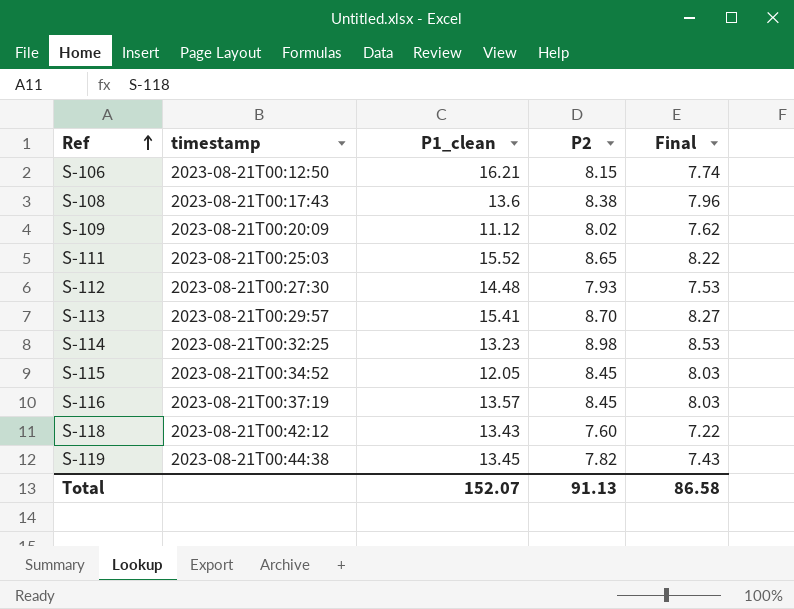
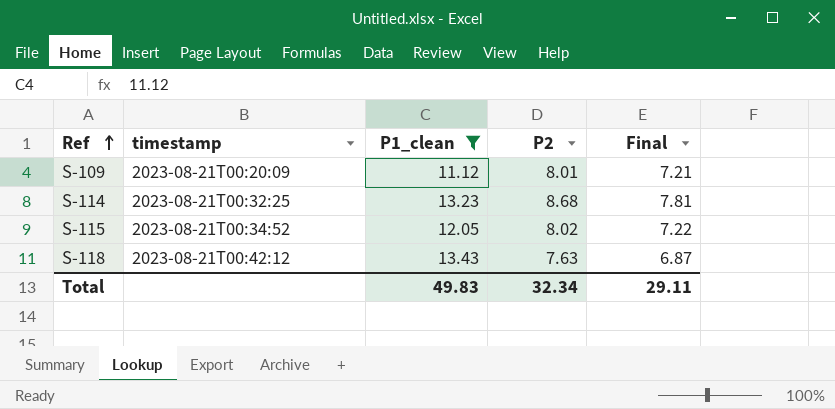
filter: none -> P1_clean <= 13.43
column Final | formula: [P2] * 0.95 -> [P2] * 0.9
S-109 | P2: 8.02 -> 8.01
S-114 | P2: 8.98 -> 8.68
S-115 | P2: 8.45 -> 8.02
S-118 | P2: 7.60 -> 7.63
Total | P1_clean: 152.07 -> 49.83
Total | P2: 91.13 -> 32.34
Total | Final: 86.58 -> 29.11

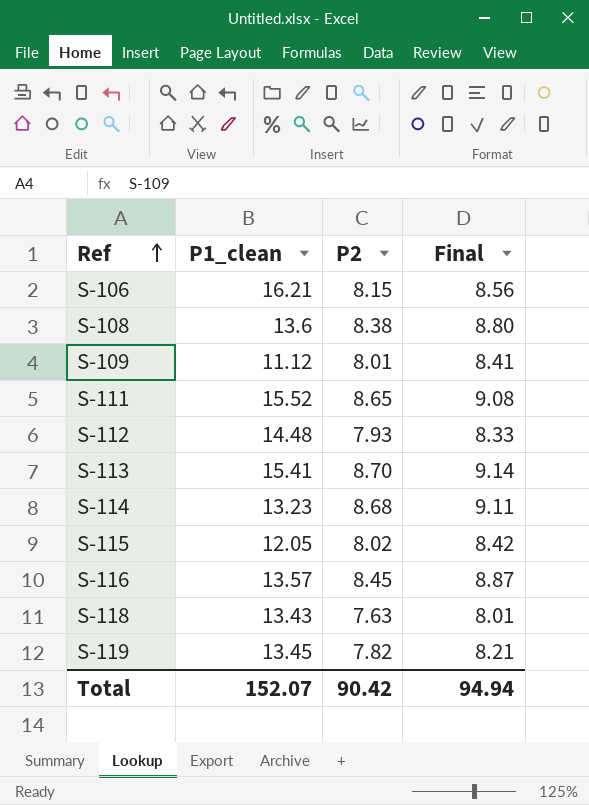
filter: P1_clean <= 13.43 -> none
column timestamp | position: 2 -> none
column Final | formula: [P2] * 0.9 -> [P2] * 1.05
Total | P1_clean: 49.83 -> 152.07
Total | P2: 32.34 -> 90.42
Total | Final: 29.11 -> 94.94

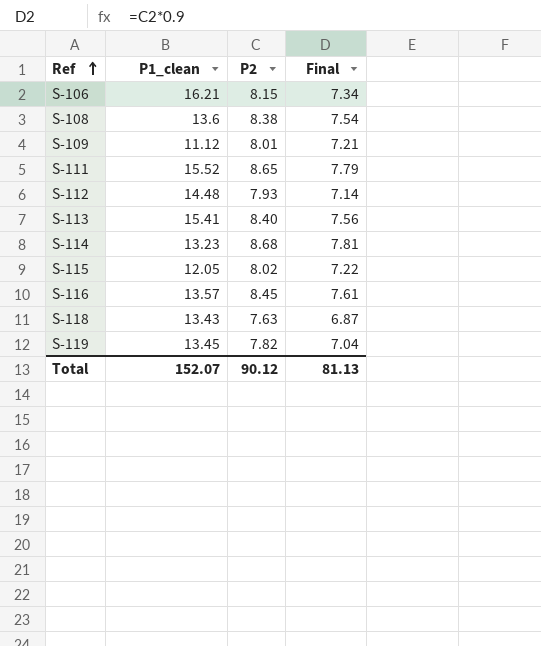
column Final | formula: [P2] * 1.05 -> [P2] * 0.9
S-113 | P2: 8.70 -> 8.40
Total | P2: 90.42 -> 90.12
Total | Final: 94.94 -> 81.13

